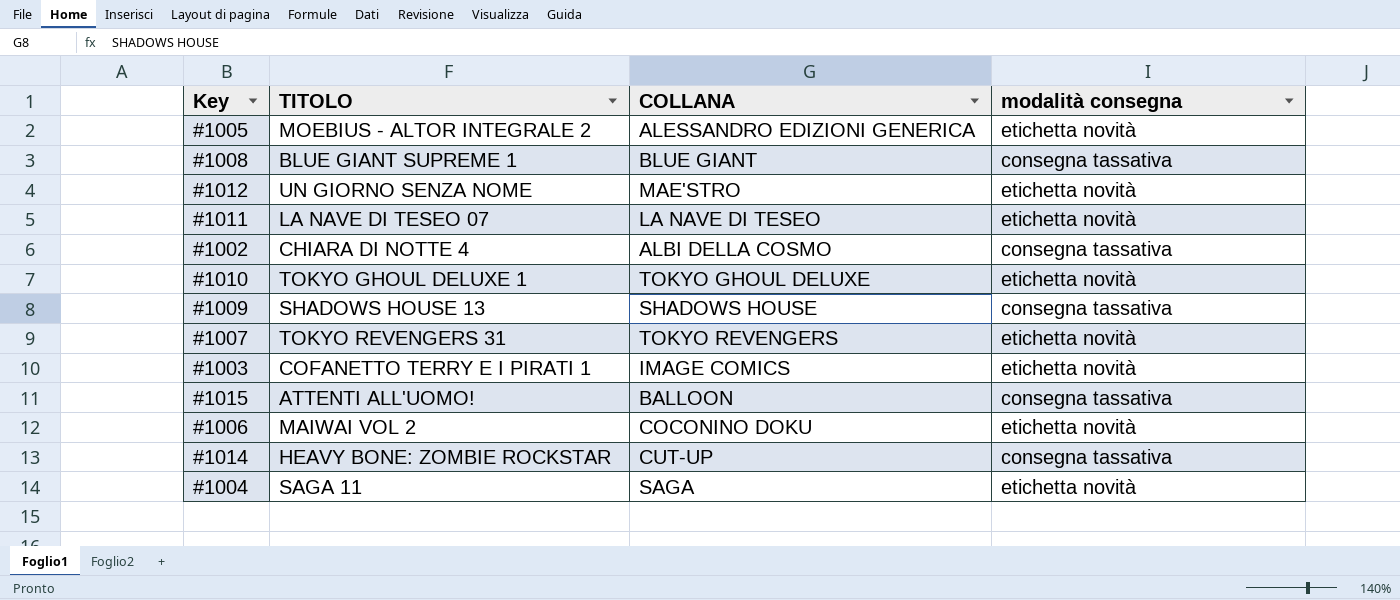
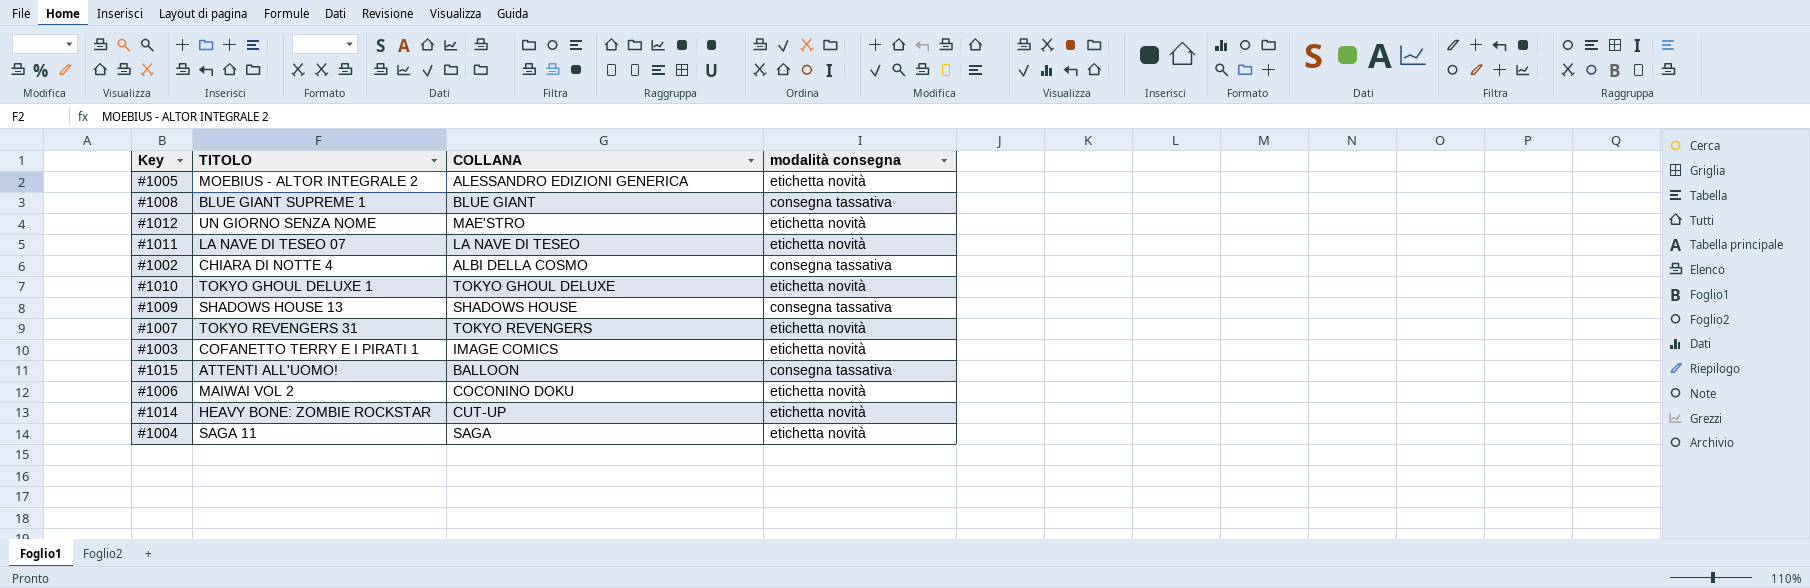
#1014 | modalità consegna: consegna tassativa -> etichetta novità

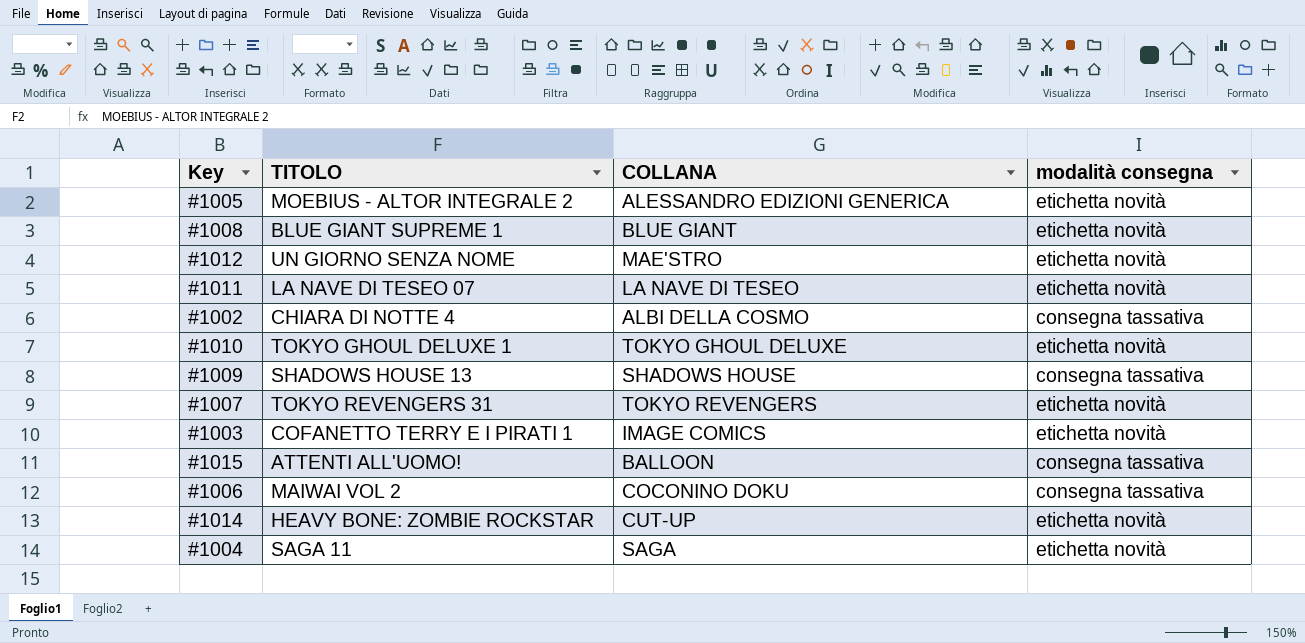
#1008 | modalità consegna: consegna tassativa -> etichetta novità
#1006 | modalità consegna: etichetta novità -> consegna tassativa

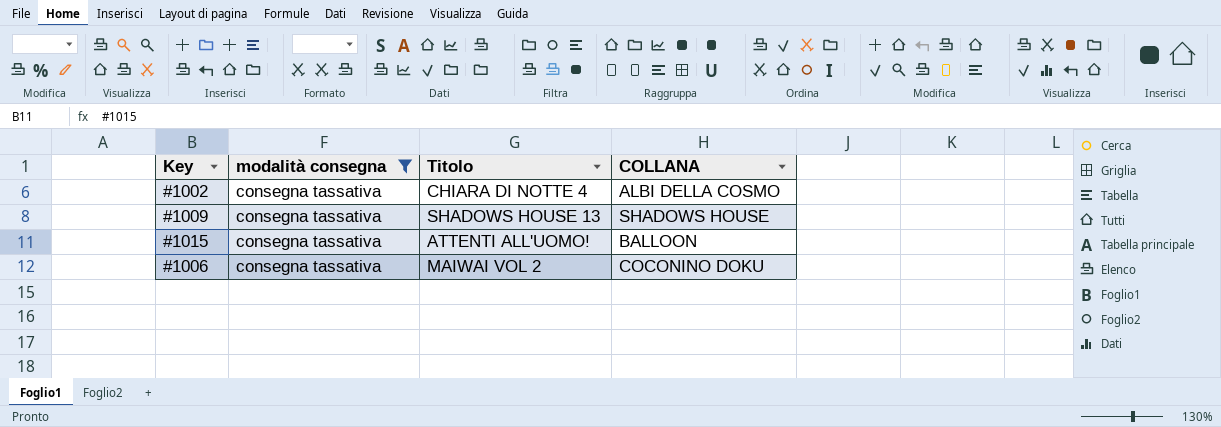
filter: none -> modalità consegna = consegna tassativa
column modalità consegna | position: 4 -> 2
column name: TITOLO -> Titolo

